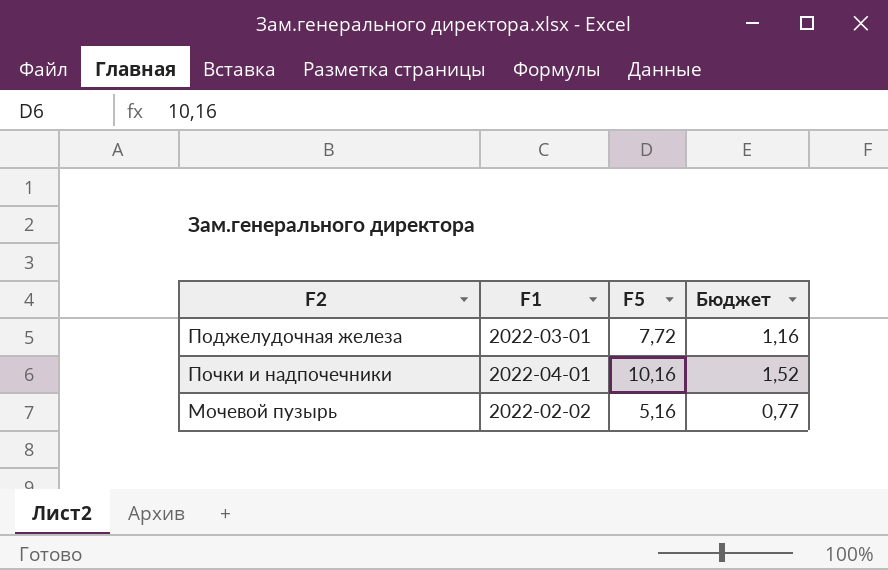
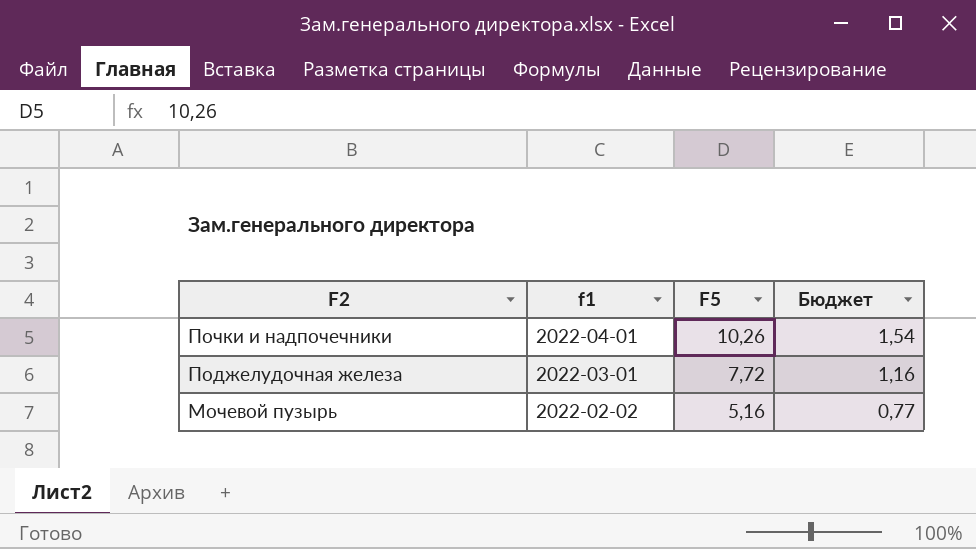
row order: none -> F2 descending
column name: F1 -> f1
Почки и надпочечники | F5: 10,16 -> 10,26
Почки и надпочечники | Бюджет: 1,52 -> 1,54

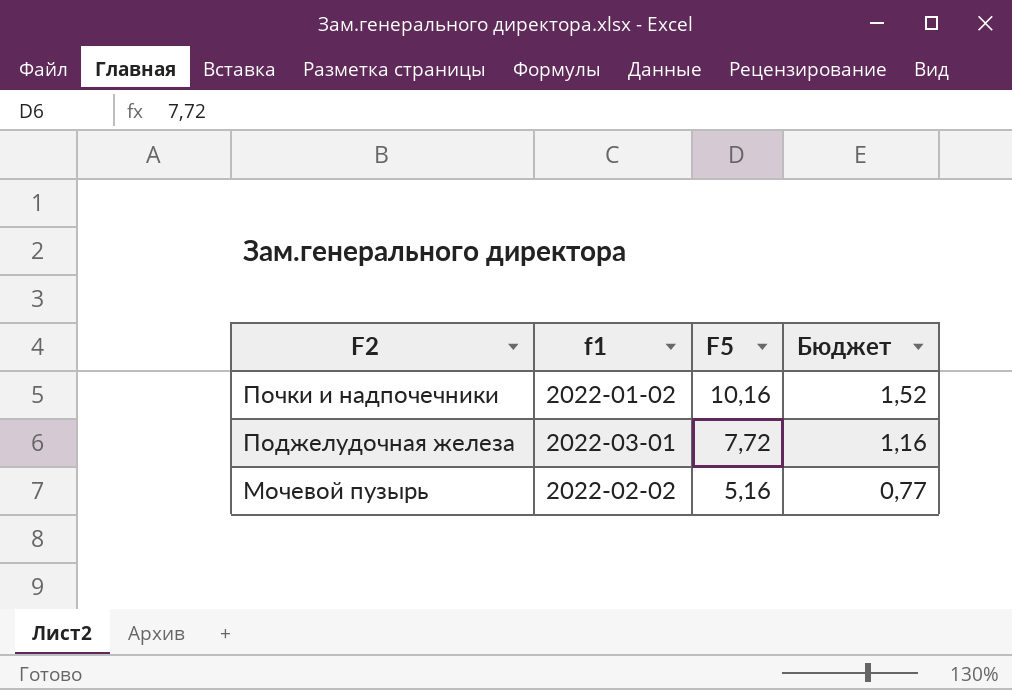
Почки и надпочечники | f1: 2022-04-01 -> 2022-01-02
Почки и надпочечники | F5: 10,26 -> 10,16
Почки и надпочечники | Бюджет: 1,54 -> 1,52

